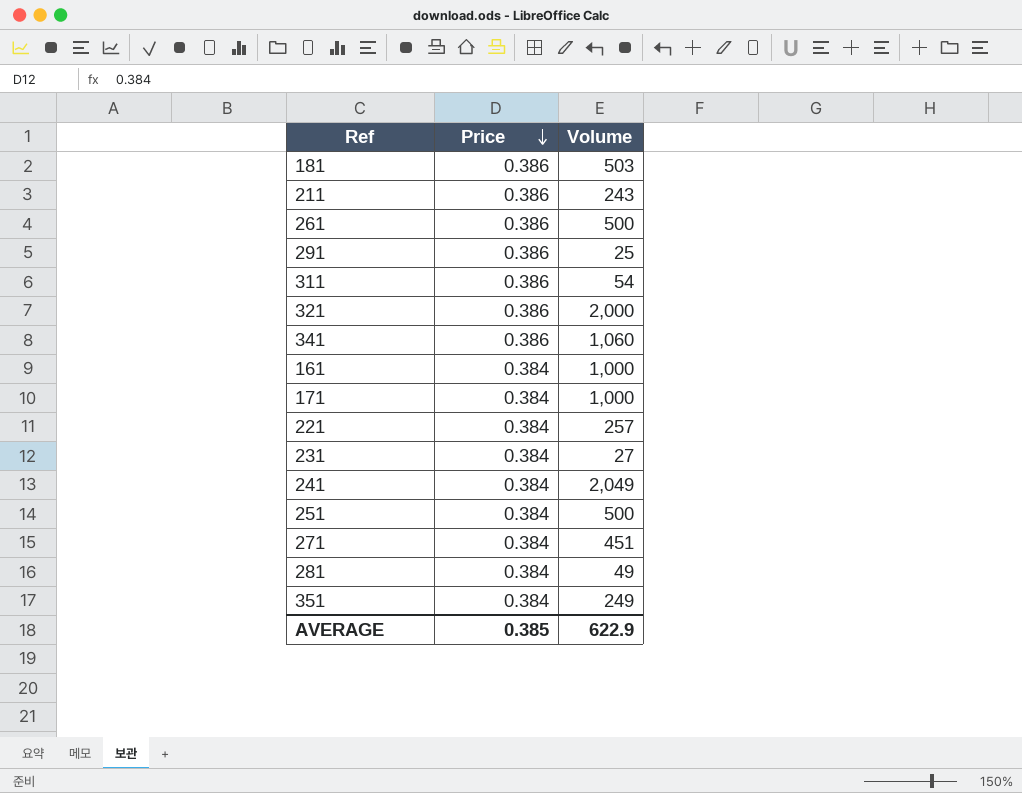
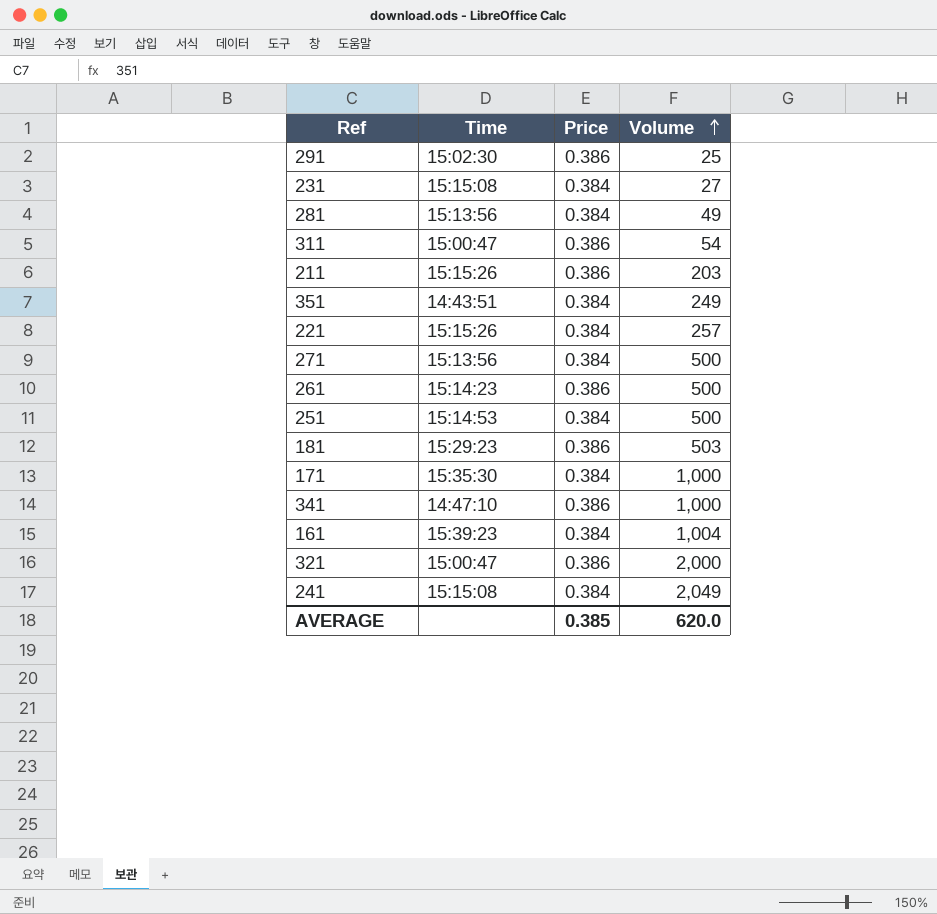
row order: Price descending -> Volume ascending
column Time | position: none -> 2
211 | Volume: 243 -> 203
271 | Volume: 451 -> 500
341 | Volume: 1,060 -> 1,000
161 | Volume: 1,000 -> 1,004
AVERAGE | Volume: 622.9 -> 620.0

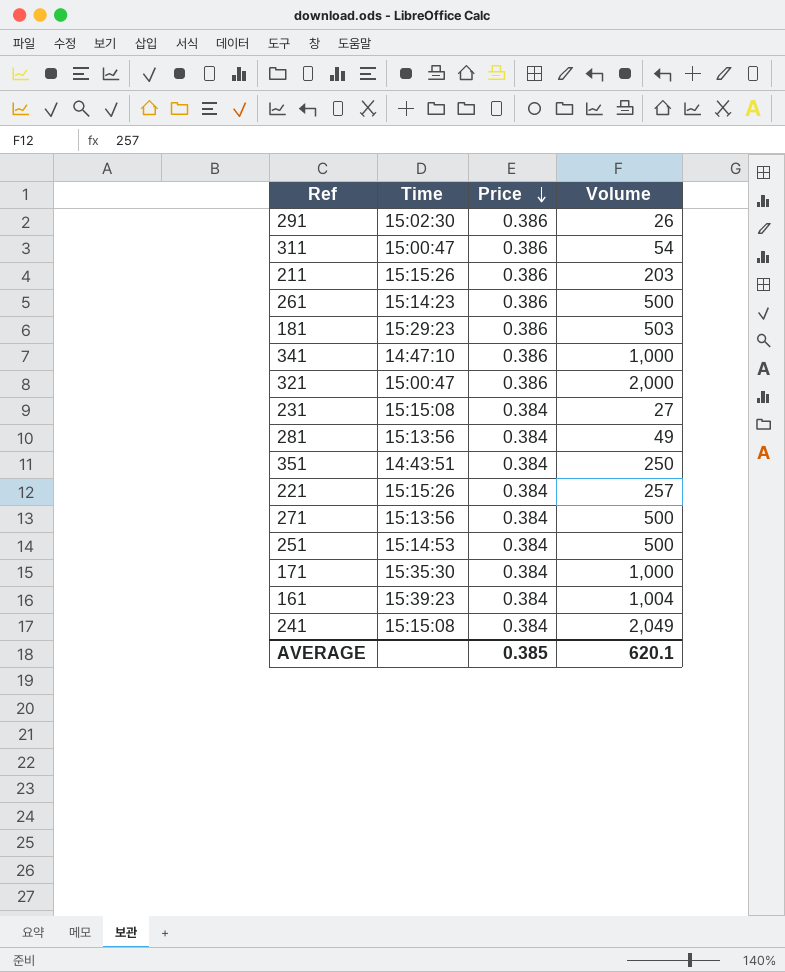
row order: Volume ascending -> Price descending
291 | Volume: 25 -> 26
351 | Volume: 249 -> 250
AVERAGE | Volume: 620.0 -> 620.1

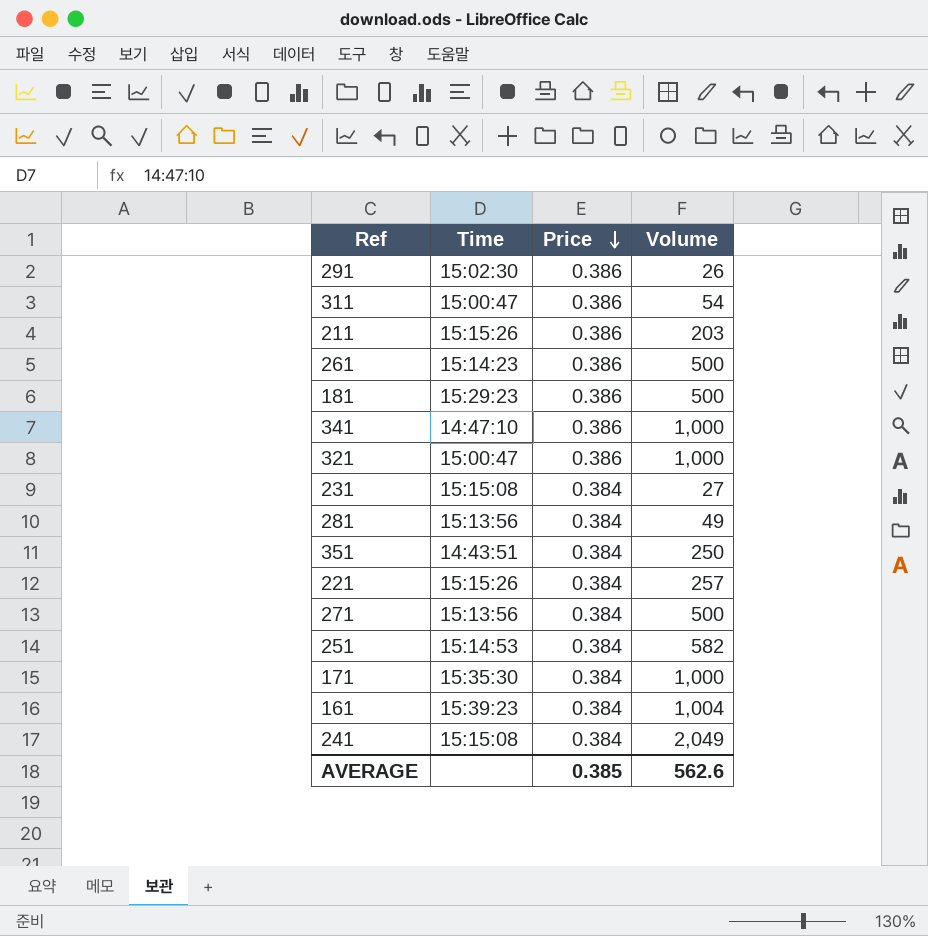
181 | Volume: 503 -> 500
321 | Volume: 2,000 -> 1,000
251 | Volume: 500 -> 582
AVERAGE | Volume: 620.1 -> 562.6

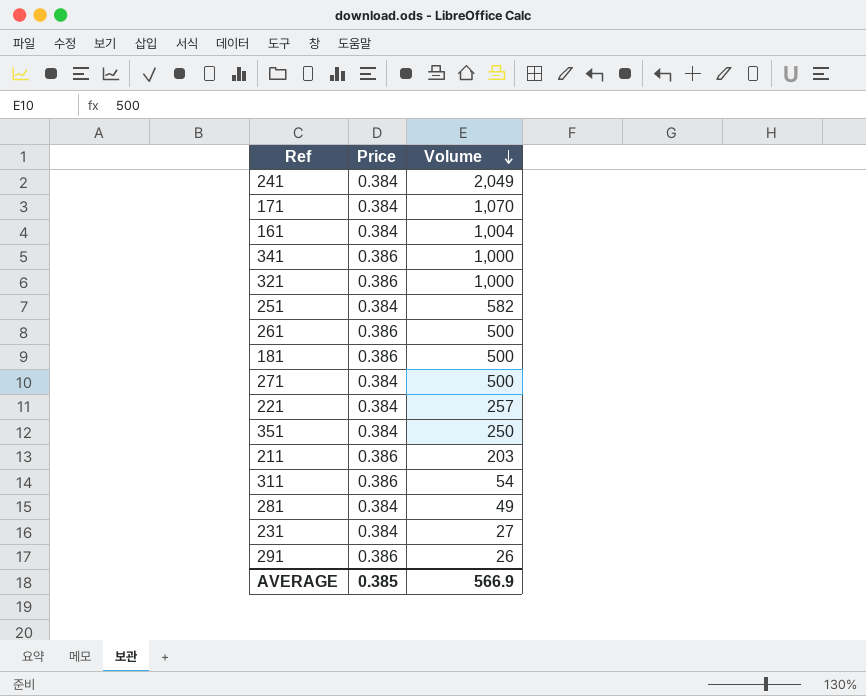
row order: Price descending -> Volume descending
column Time | position: 2 -> none
171 | Volume: 1,000 -> 1,070
AVERAGE | Volume: 562.6 -> 566.9

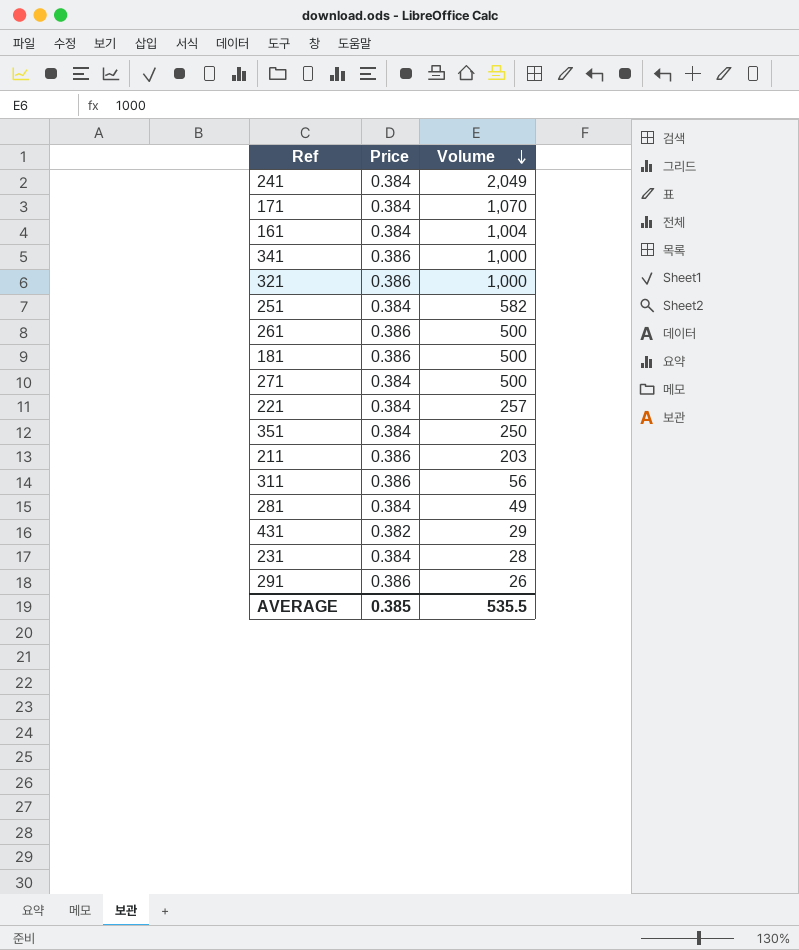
311 | Volume: 54 -> 56
row 431: none -> 0.382 | 29
231 | Volume: 27 -> 28
AVERAGE | Volume: 566.9 -> 535.5

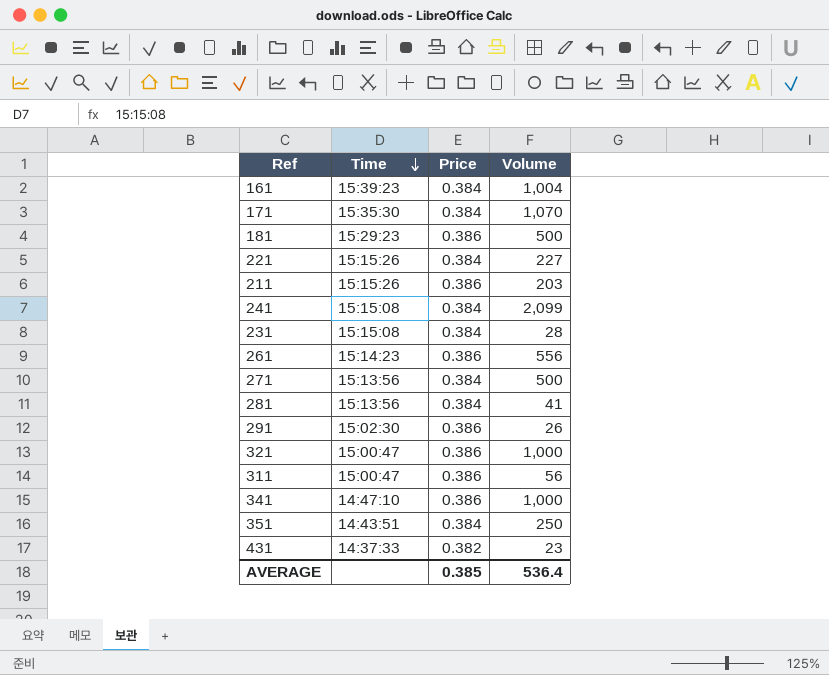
row order: Volume descending -> Time descending
column Time | position: none -> 2
row 251: 0.384 | 582 -> none
221 | Volume: 257 -> 227
241 | Volume: 2,049 -> 2,099
261 | Volume: 500 -> 556
281 | Volume: 49 -> 41
431 | Volume: 29 -> 23
AVERAGE | Volume: 535.5 -> 536.4

